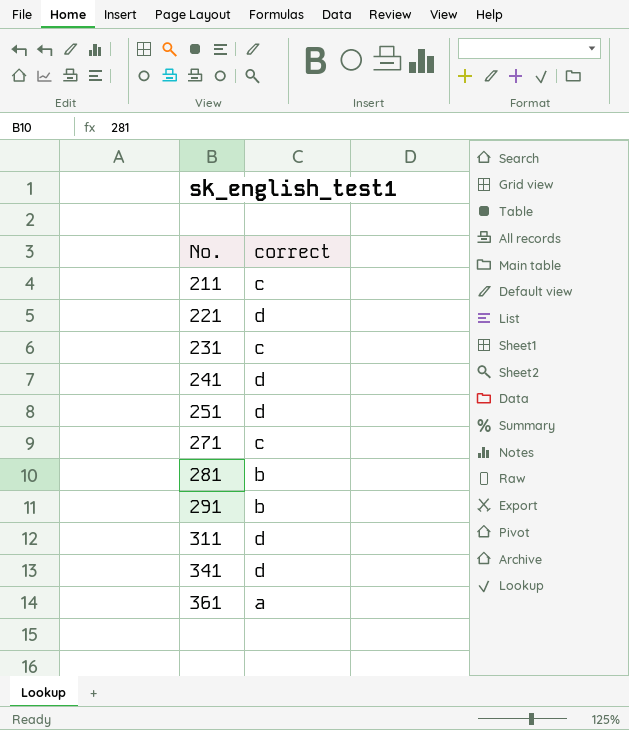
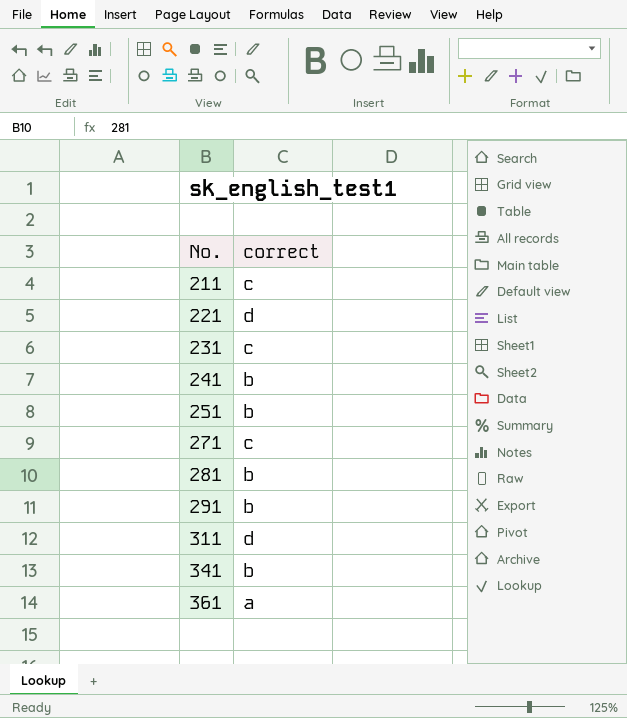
241 | correct: d -> b
251 | correct: d -> b
341 | correct: d -> b

